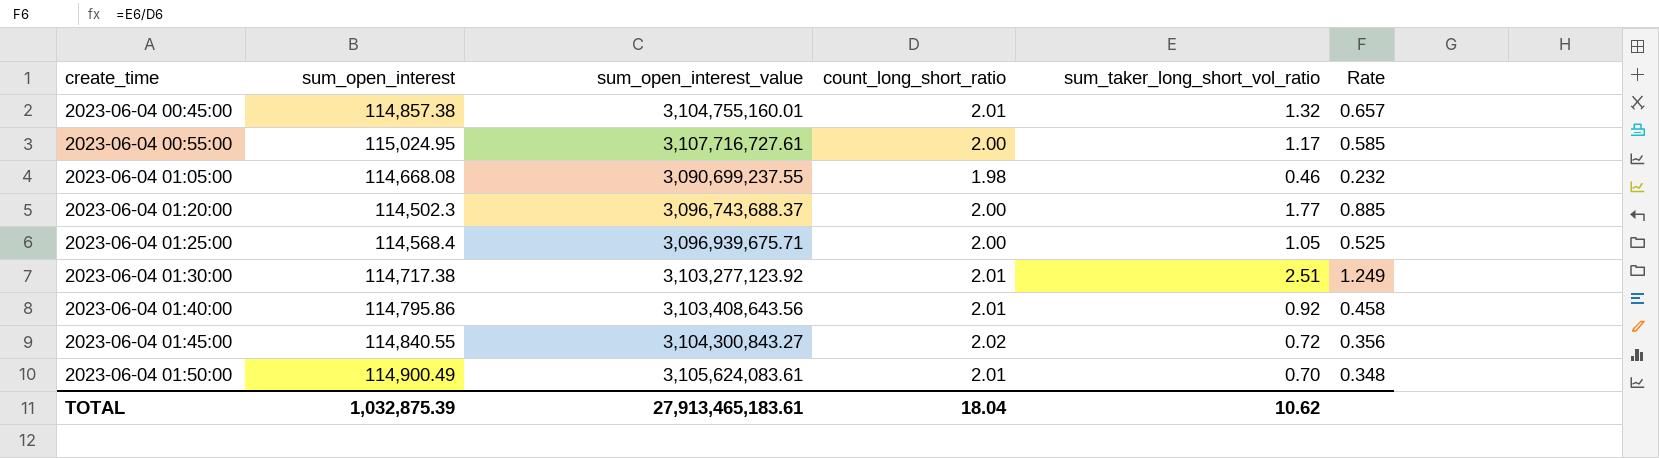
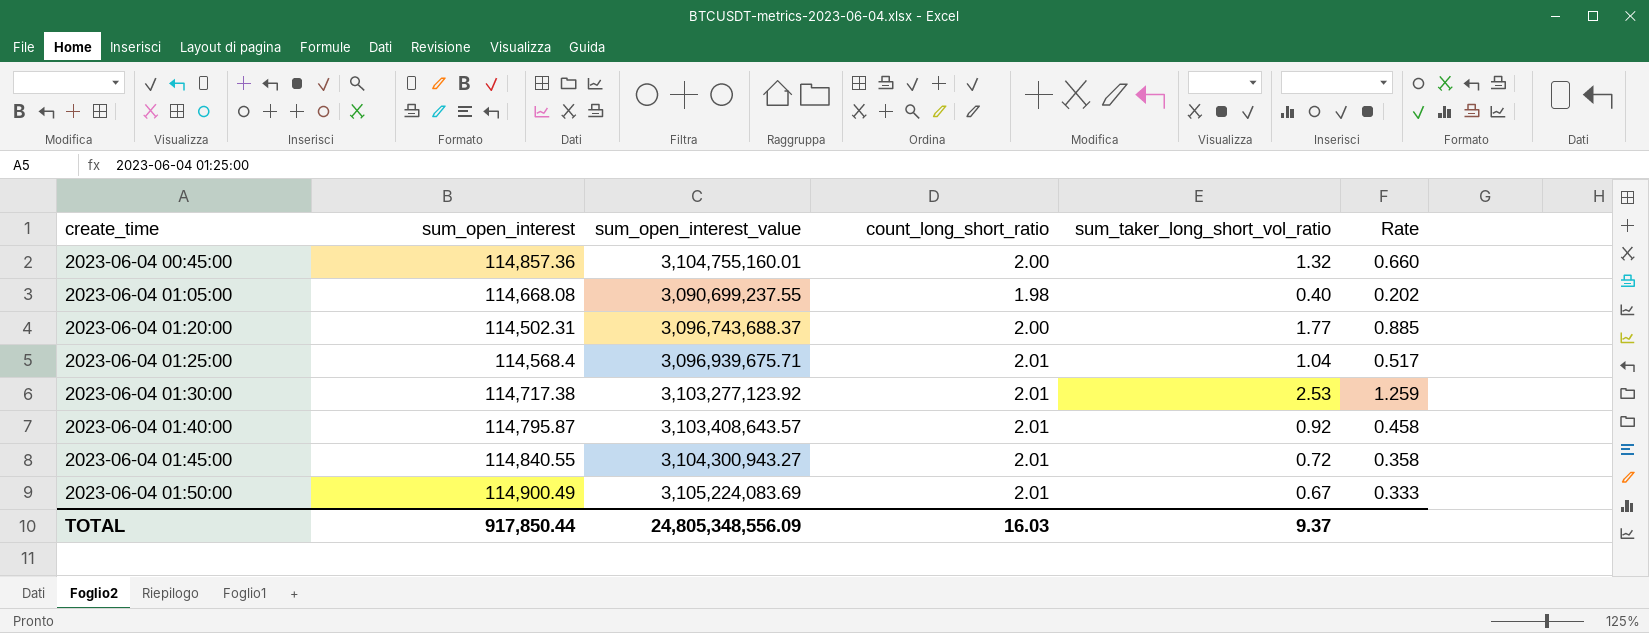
row 2023-06-04 00:55:00: 115,024.95 | 3,107,716,727.61 | 2.00 | 1.17 | 0.585 -> none
2023-06-04 00:45:00 | sum_open_interest: 114,857.38 -> 114,857.36
2023-06-04 00:45:00 | count_long_short_ratio: 2.01 -> 2.00
2023-06-04 00:45:00 | Rate: 0.657 -> 0.660
2023-06-04 01:05:00 | sum_taker_long_short_vol_ratio: 0.46 -> 0.40
2023-06-04 01:05:00 | Rate: 0.232 -> 0.202
2023-06-04 01:20:00 | sum_open_interest: 114,502.3 -> 114,502.31
2023-06-04 01:25:00 | count_long_short_ratio: 2.00 -> 2.01
2023-06-04 01:25:00 | sum_taker_long_short_vol_ratio: 1.05 -> 1.04
2023-06-04 01:25:00 | Rate: 0.525 -> 0.517
2023-06-04 01:30:00 | sum_taker_long_short_vol_ratio: 2.51 -> 2.53
2023-06-04 01:30:00 | Rate: 1.249 -> 1.259
2023-06-04 01:40:00 | sum_open_interest: 114,795.86 -> 114,795.87
2023-06-04 01:40:00 | sum_open_interest_value: 3,103,408,643.56 -> 3,103,408,643.57
2023-06-04 01:45:00 | sum_open_interest_value: 3,104,300,843.27 -> 3,104,300,943.27
2023-06-04 01:45:00 | count_long_short_ratio: 2.02 -> 2.01
2023-06-04 01:45:00 | Rate: 0.356 -> 0.358
2023-06-04 01:50:00 | sum_open_interest_value: 3,105,624,083.61 -> 3,105,224,083.69
2023-06-04 01:50:00 | sum_taker_long_short_vol_ratio: 0.70 -> 0.67
2023-06-04 01:50:00 | Rate: 0.348 -> 0.333
TOTAL | sum_open_interest: 1,032,875.39 -> 917,850.44
TOTAL | sum_open_interest_value: 27,913,465,183.61 -> 24,805,348,556.09
TOTAL | count_long_short_ratio: 18.04 -> 16.03
TOTAL | sum_taker_long_short_vol_ratio: 10.62 -> 9.37

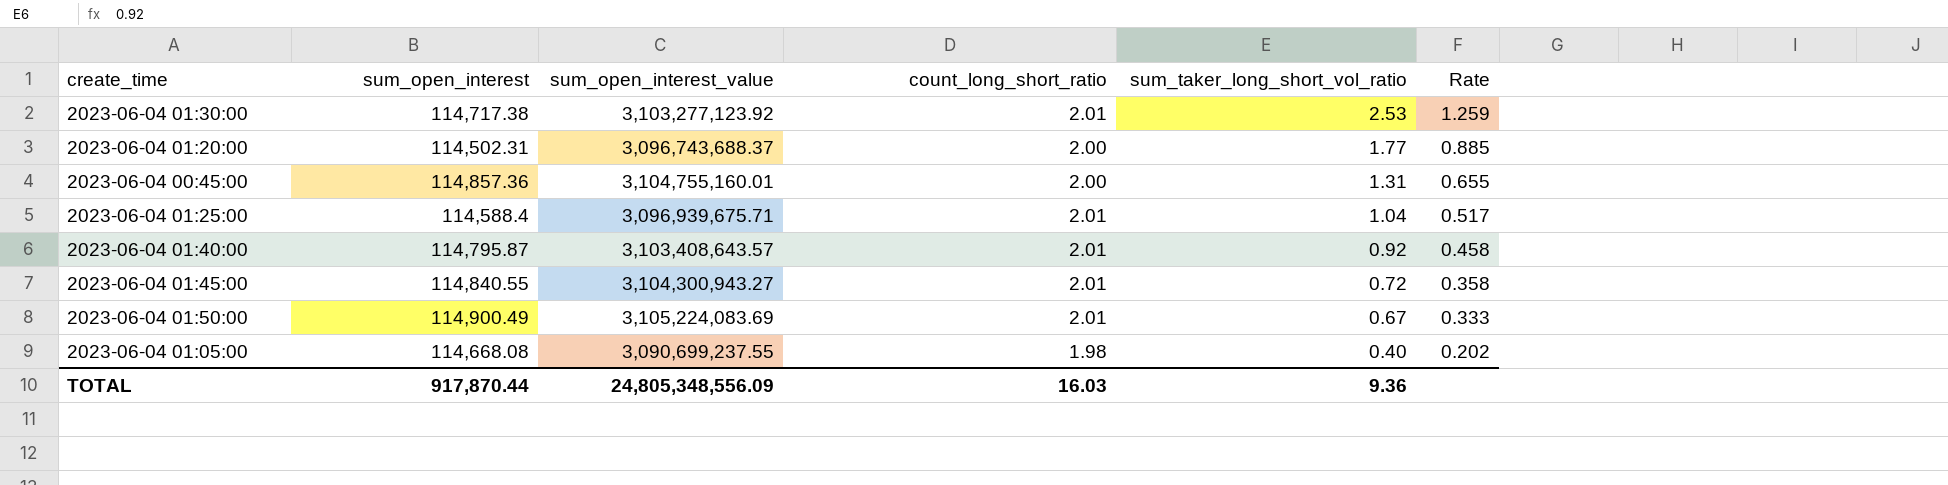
row order: create_time ascending -> sum_taker_long_short_vol_ratio descending
2023-06-04 00:45:00 | sum_taker_long_short_vol_ratio: 1.32 -> 1.31
2023-06-04 00:45:00 | Rate: 0.660 -> 0.655
2023-06-04 01:25:00 | sum_open_interest: 114,568.4 -> 114,588.4
TOTAL | sum_open_interest: 917,850.44 -> 917,870.44
TOTAL | sum_taker_long_short_vol_ratio: 9.37 -> 9.36

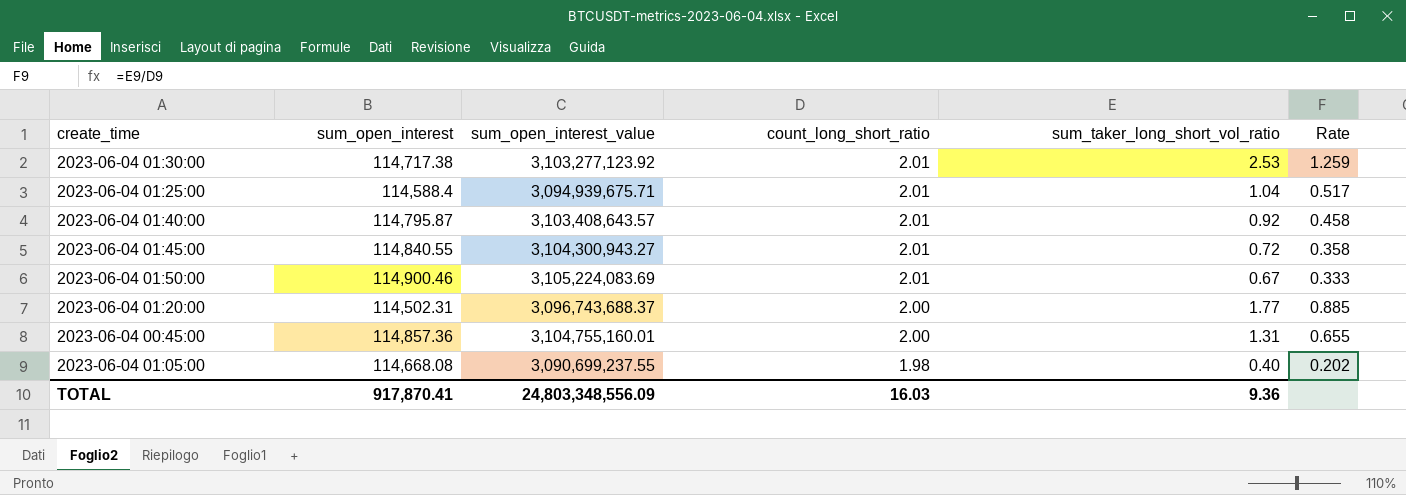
row order: sum_taker_long_short_vol_ratio descending -> count_long_short_ratio descending
2023-06-04 01:25:00 | sum_open_interest_value: 3,096,939,675.71 -> 3,094,939,675.71
2023-06-04 01:50:00 | sum_open_interest: 114,900.49 -> 114,900.46
TOTAL | sum_open_interest: 917,870.44 -> 917,870.41
TOTAL | sum_open_interest_value: 24,805,348,556.09 -> 24,803,348,556.09

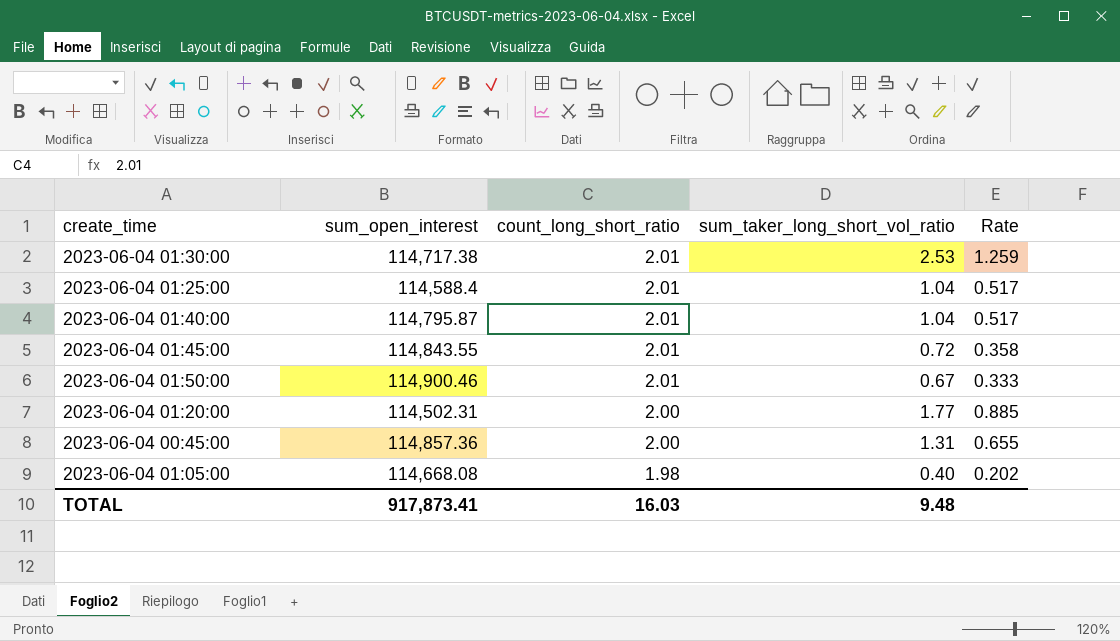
column sum_open_interest_value | position: 3 -> none
2023-06-04 01:40:00 | sum_taker_long_short_vol_ratio: 0.92 -> 1.04
2023-06-04 01:40:00 | Rate: 0.458 -> 0.517
2023-06-04 01:45:00 | sum_open_interest: 114,840.55 -> 114,843.55
TOTAL | sum_open_interest: 917,870.41 -> 917,873.41
TOTAL | sum_taker_long_short_vol_ratio: 9.36 -> 9.48

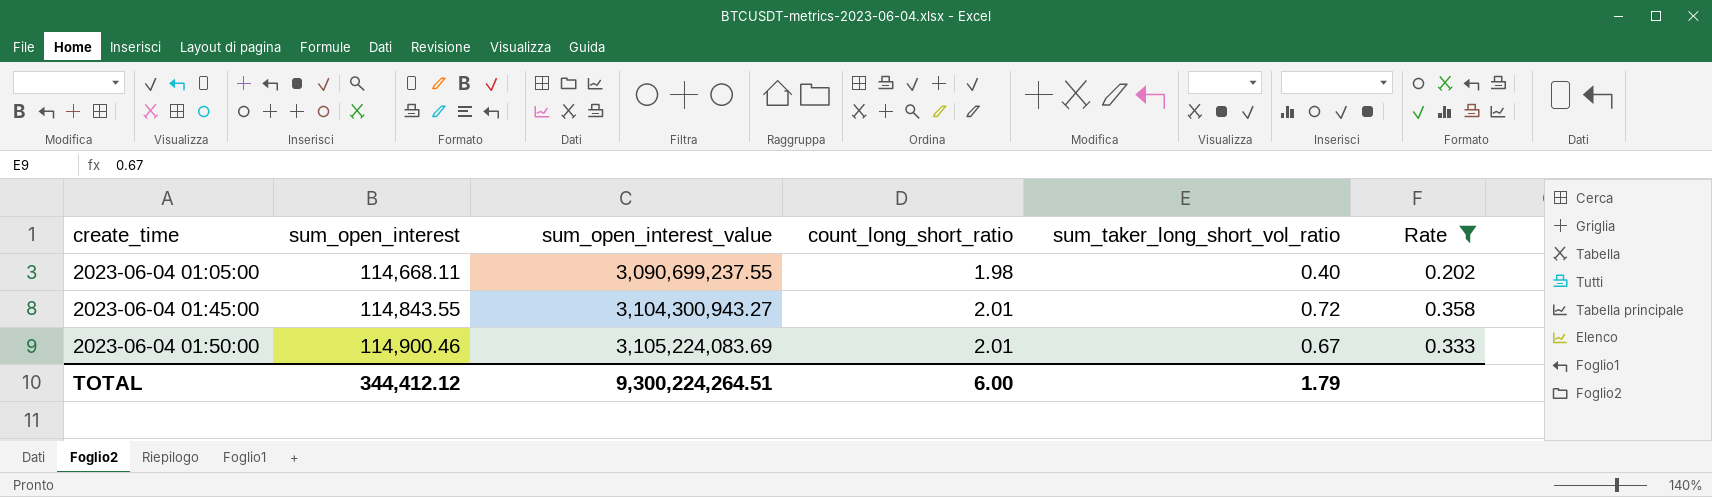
filter: none -> Rate <= 0.358
row order: count_long_short_ratio descending -> create_time ascending
column sum_open_interest_value | position: none -> 3
2023-06-04 01:05:00 | sum_open_interest: 114,668.08 -> 114,668.11
TOTAL | sum_open_interest: 917,873.41 -> 344,412.12
TOTAL | count_long_short_ratio: 16.03 -> 6.00
TOTAL | sum_taker_long_short_vol_ratio: 9.48 -> 1.79

